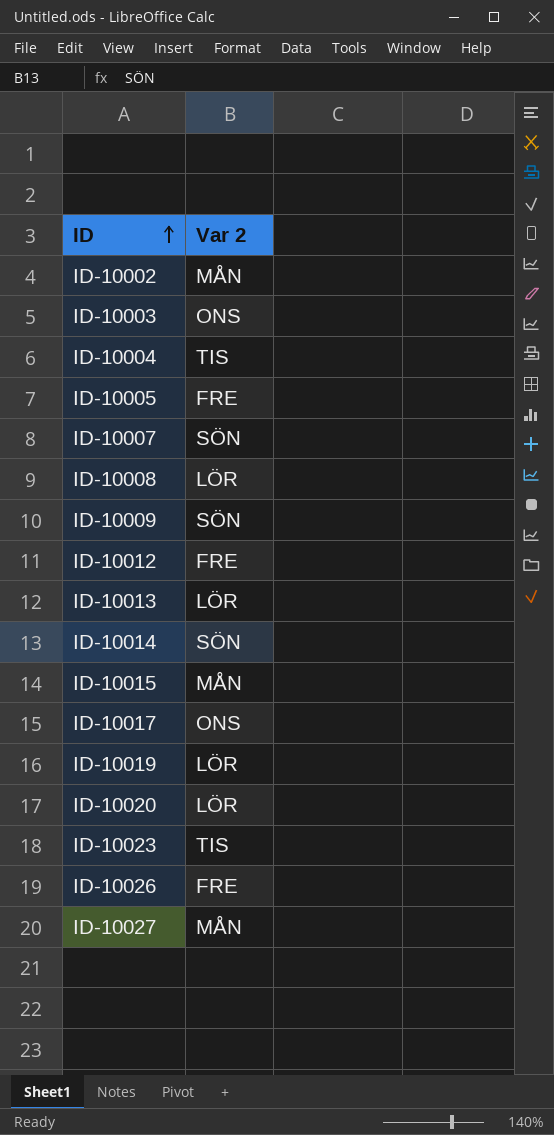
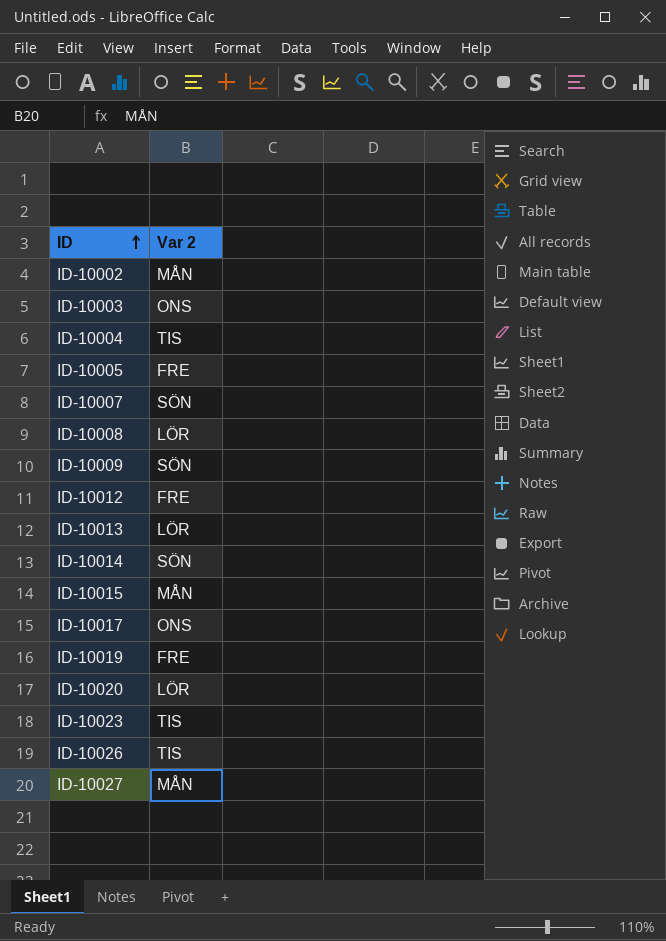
ID-10019 | Var 2: LÖR -> FRE
ID-10026 | Var 2: FRE -> TIS

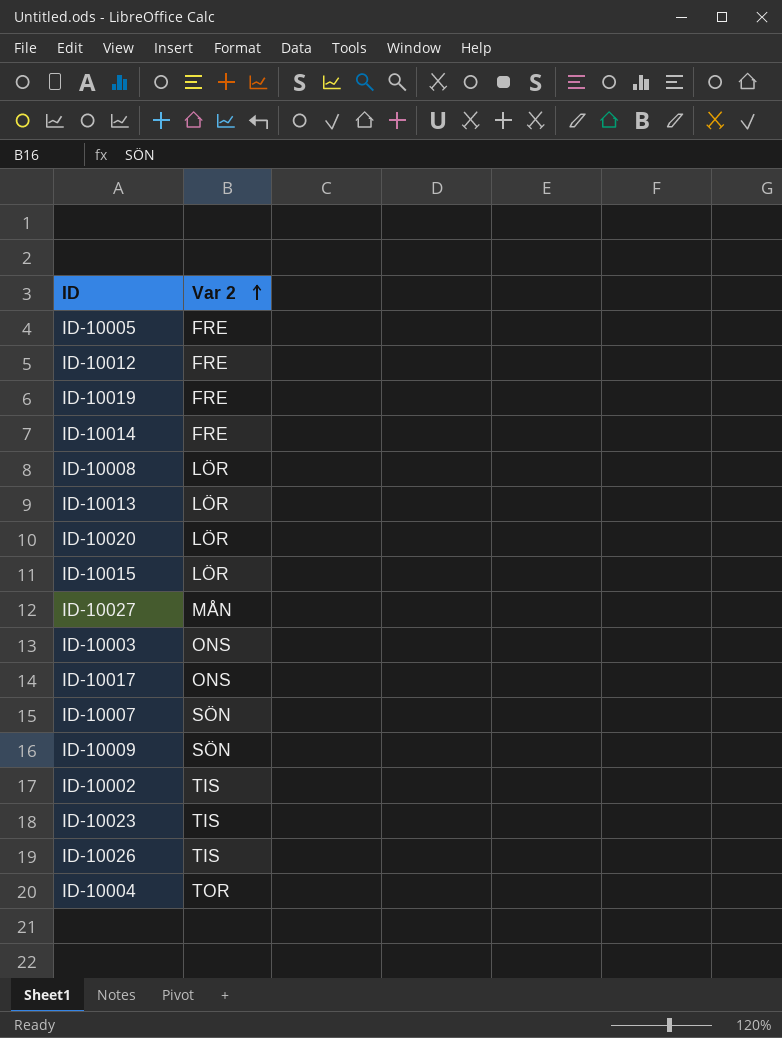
row order: ID ascending -> Var 2 ascending
ID-10014 | Var 2: SÖN -> FRE
ID-10015 | Var 2: MÅN -> LÖR
ID-10002 | Var 2: MÅN -> TIS
ID-10004 | Var 2: TIS -> TOR

